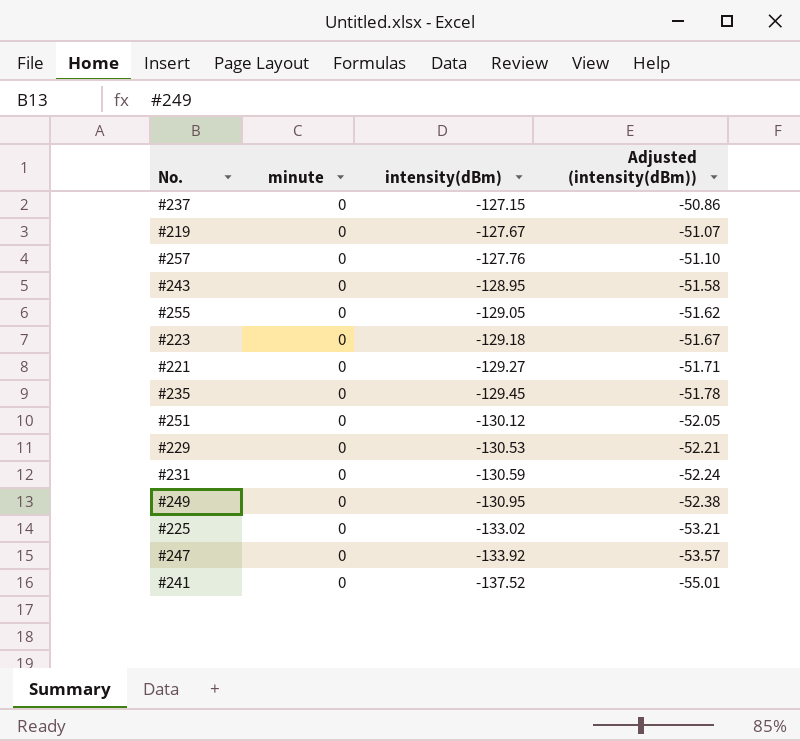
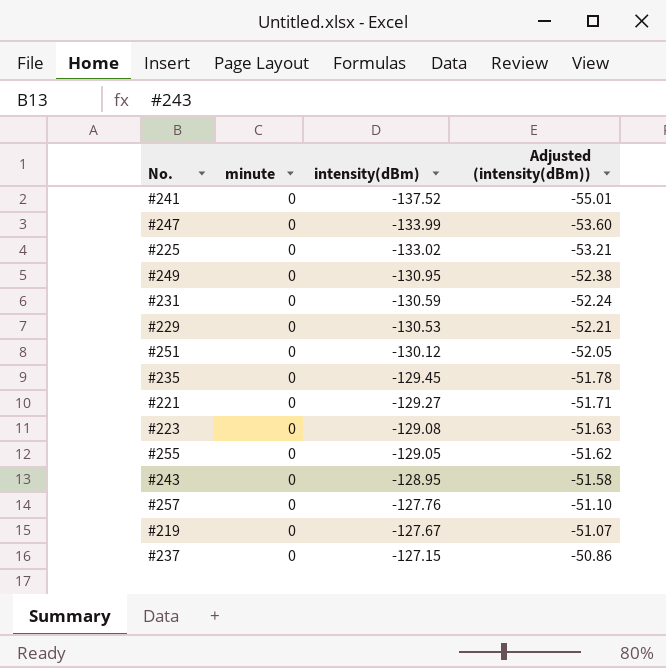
row order: intensity(dBm) descending -> intensity(dBm) ascending
#247 | intensity(dBm): -133.92 -> -133.99
#247 | Adjusted (intensity(dBm)): -53.57 -> -53.60
#223 | intensity(dBm): -129.18 -> -129.08
#223 | Adjusted (intensity(dBm)): -51.67 -> -51.63

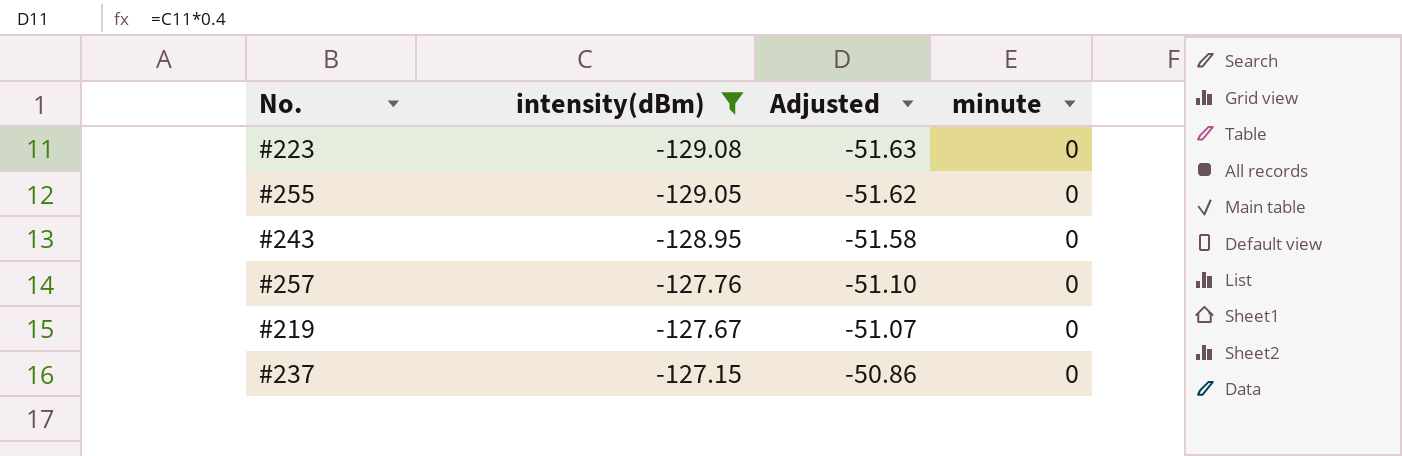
filter: none -> intensity(dBm) >= -129.08
column name: Adjusted (intensity(dBm)) -> Adjusted
column minute | position: 2 -> 4

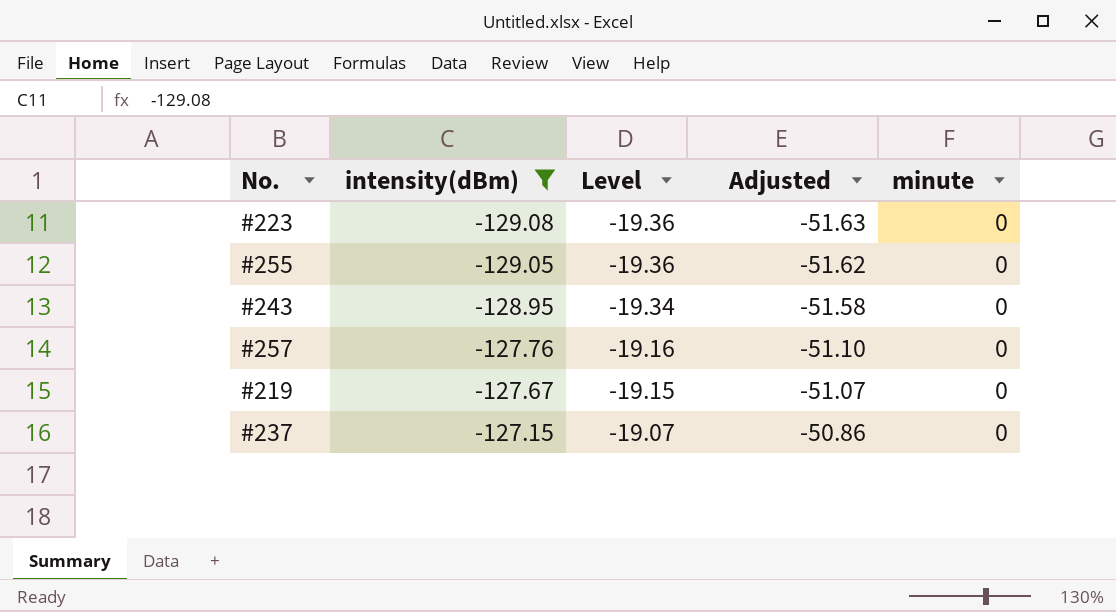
column Level | formula: none -> [intensity(dBm)] * 0.15

